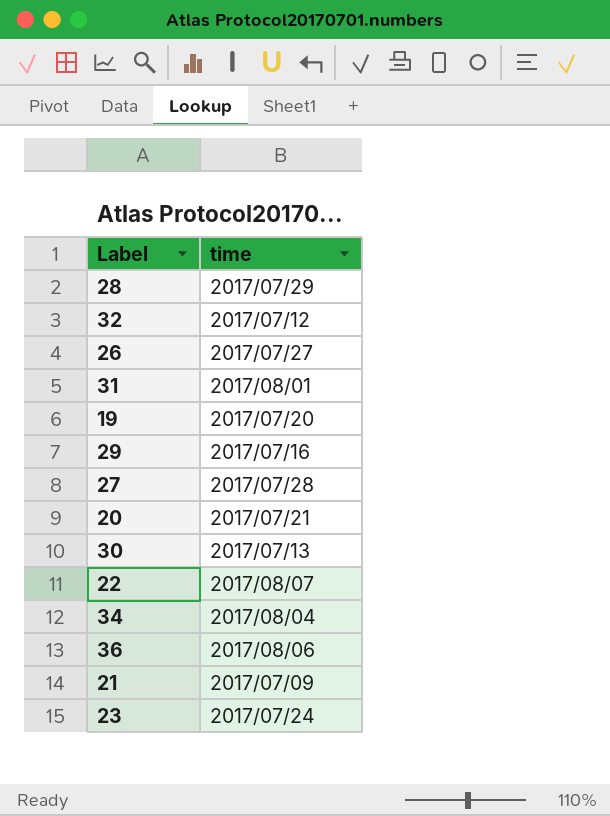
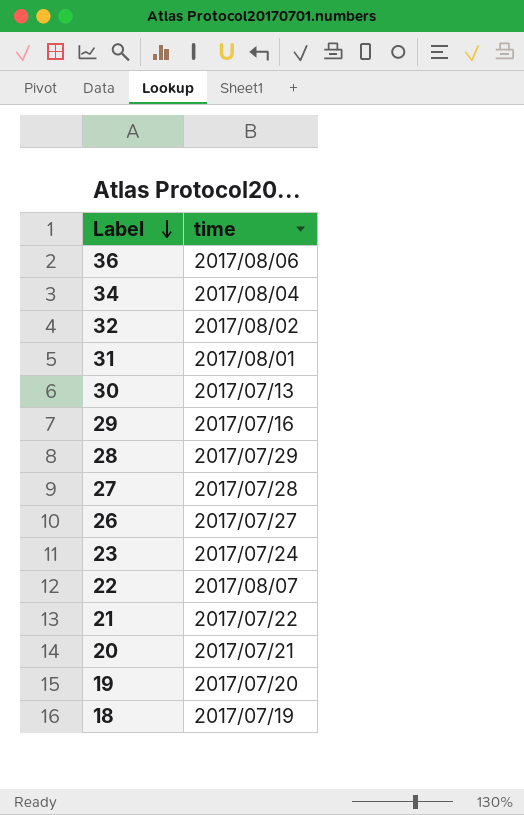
row order: none -> Label descending
32 | time: 2017/07/12 -> 2017/08/02
21 | time: 2017/07/09 -> 2017/07/22
row 18: none -> 2017/07/19

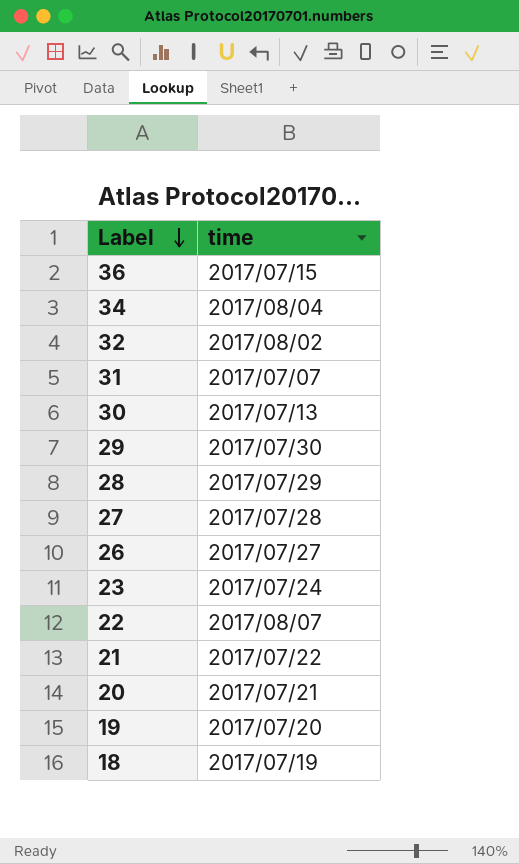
36 | time: 2017/08/06 -> 2017/07/15
31 | time: 2017/08/01 -> 2017/07/07
29 | time: 2017/07/16 -> 2017/07/30

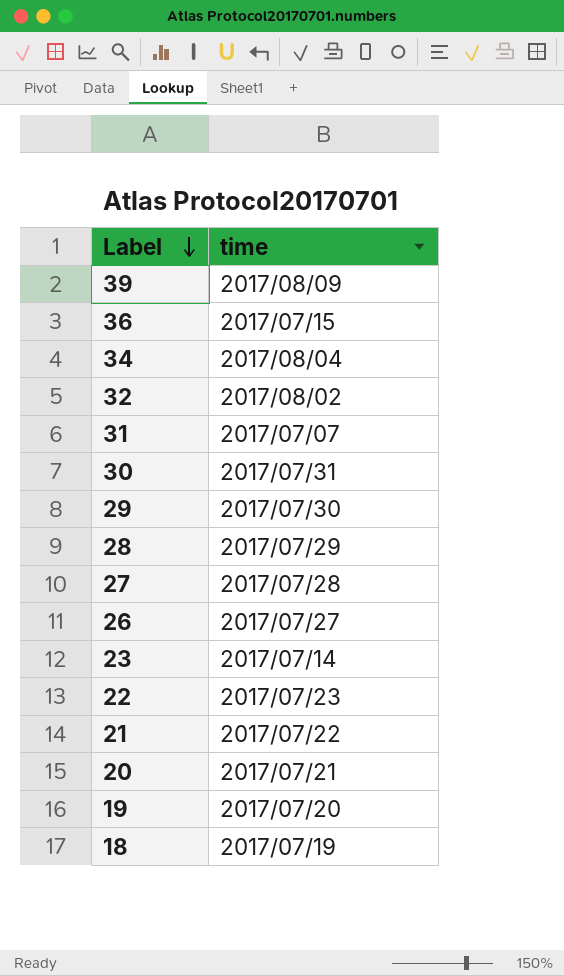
row 39: none -> 2017/08/09
30 | time: 2017/07/13 -> 2017/07/31
23 | time: 2017/07/24 -> 2017/07/14
22 | time: 2017/08/07 -> 2017/07/23

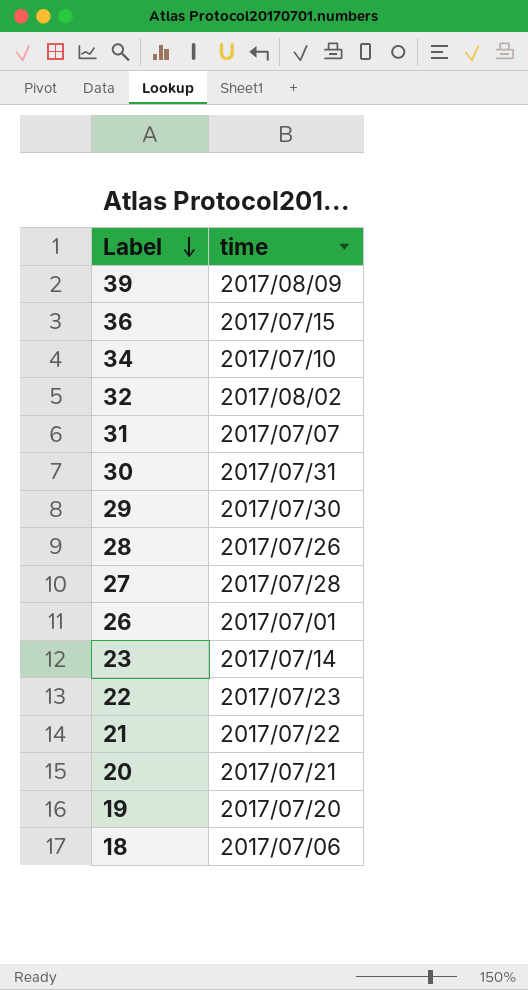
34 | time: 2017/08/04 -> 2017/07/10
28 | time: 2017/07/29 -> 2017/07/26
26 | time: 2017/07/27 -> 2017/07/01
18 | time: 2017/07/19 -> 2017/07/06

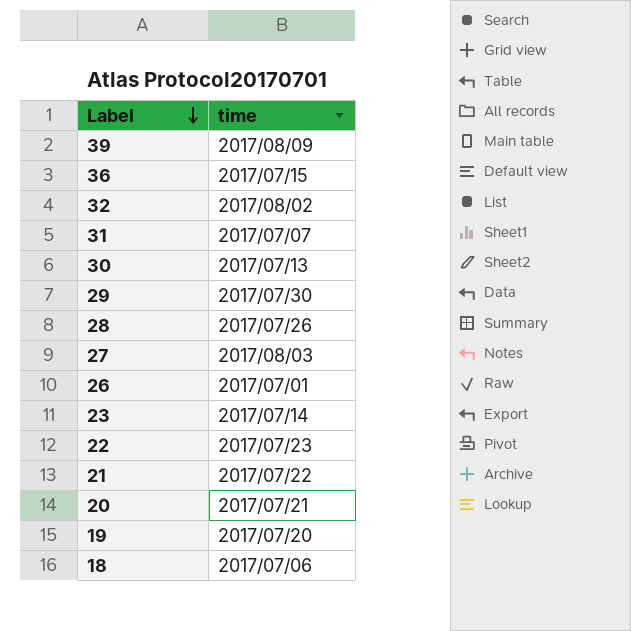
row 34: 2017/07/10 -> none
30 | time: 2017/07/31 -> 2017/07/13
27 | time: 2017/07/28 -> 2017/08/03

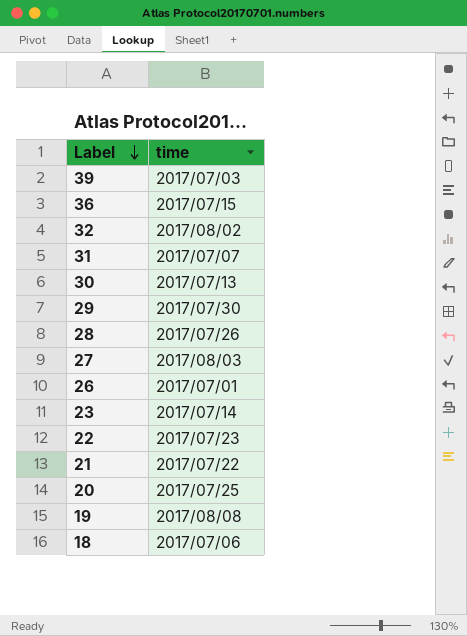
39 | time: 2017/08/09 -> 2017/07/03
20 | time: 2017/07/21 -> 2017/07/25
19 | time: 2017/07/20 -> 2017/08/08

